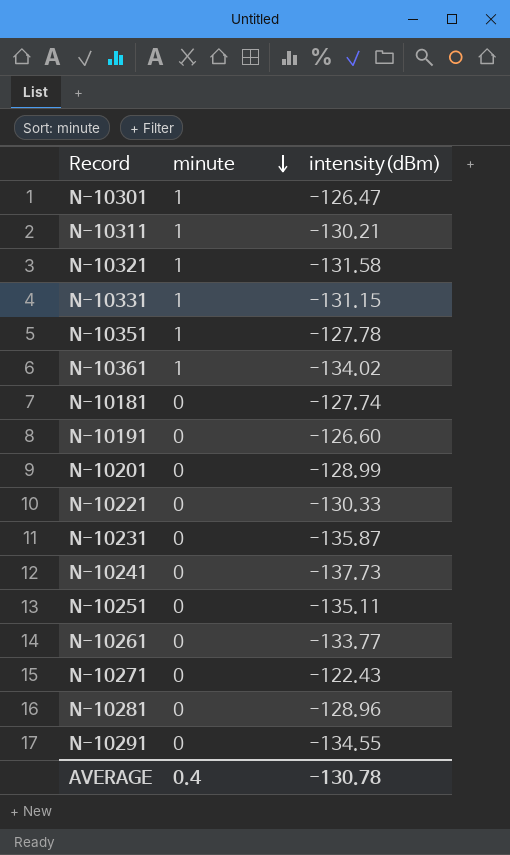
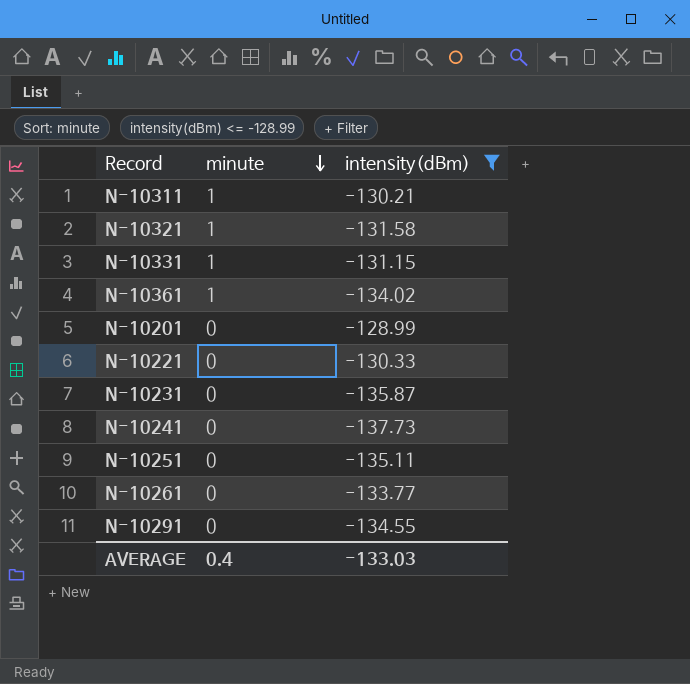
filter: none -> intensity(dBm) <= -128.99
AVERAGE | intensity(dBm): -130.78 -> -133.03

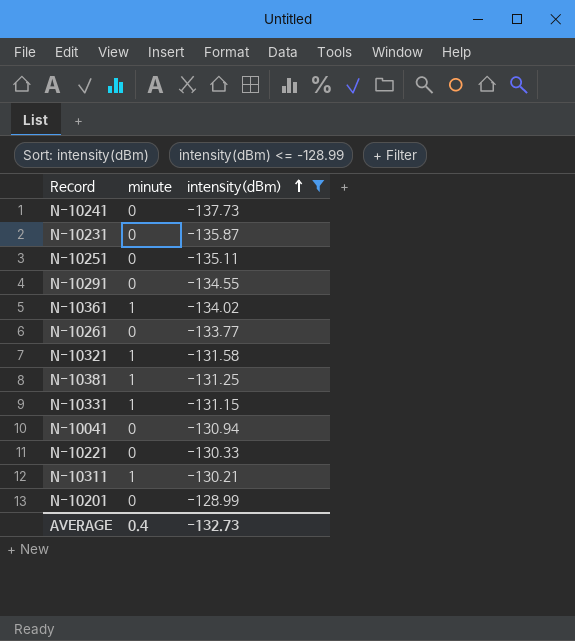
row order: minute descending -> intensity(dBm) ascending
row N-10381: none -> 1 | -131.25
row N-10041: none -> 0 | -130.94
AVERAGE | intensity(dBm): -133.03 -> -132.73

